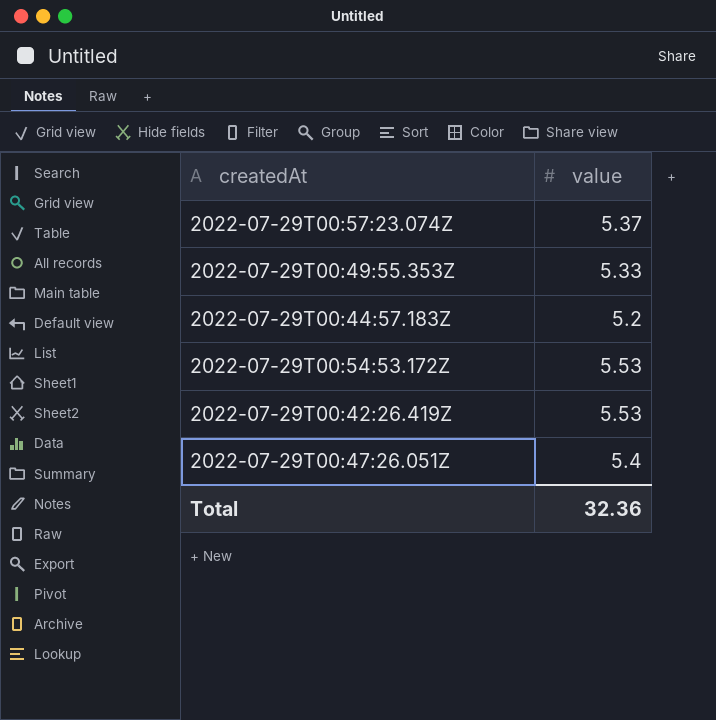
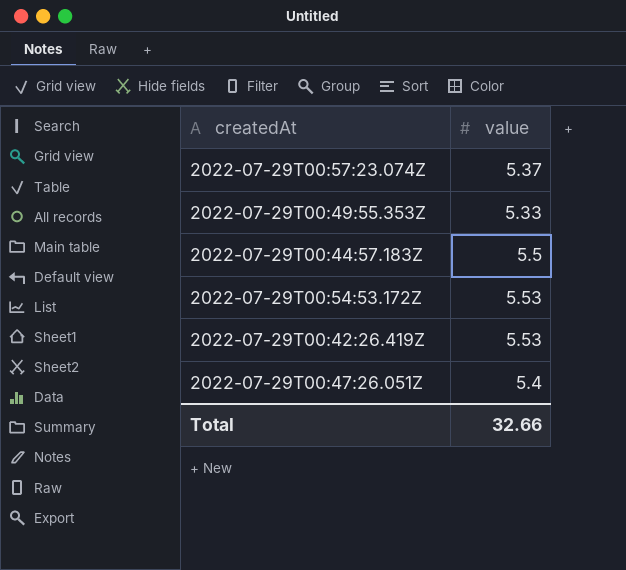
2022-07-29T00:44:57.183Z | value: 5.2 -> 5.5
Total | value: 32.36 -> 32.66

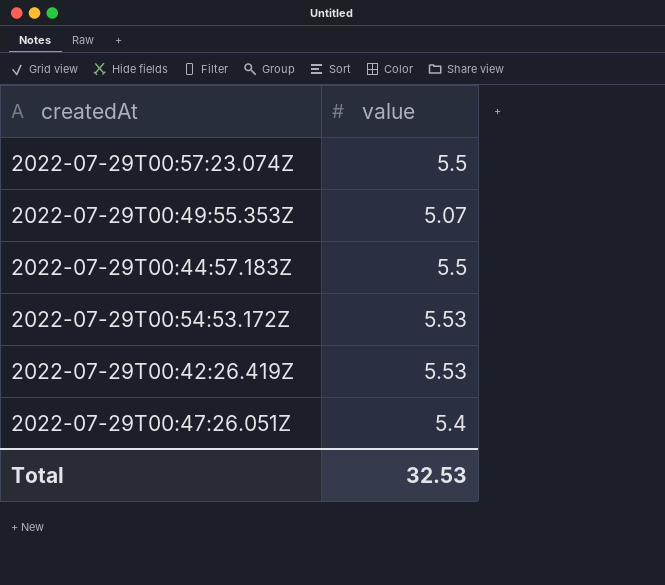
2022-07-29T00:57:23.074Z | value: 5.37 -> 5.5
2022-07-29T00:49:55.353Z | value: 5.33 -> 5.07
Total | value: 32.66 -> 32.53

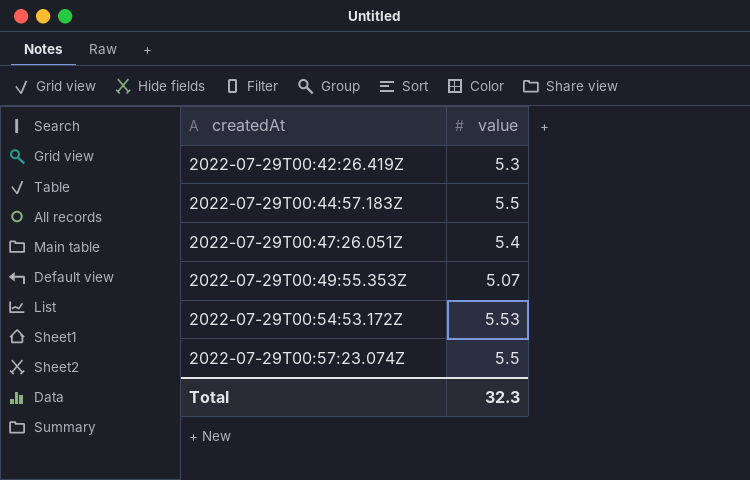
row order: none -> createdAt ascending
2022-07-29T00:42:26.419Z | value: 5.53 -> 5.3
Total | value: 32.53 -> 32.3

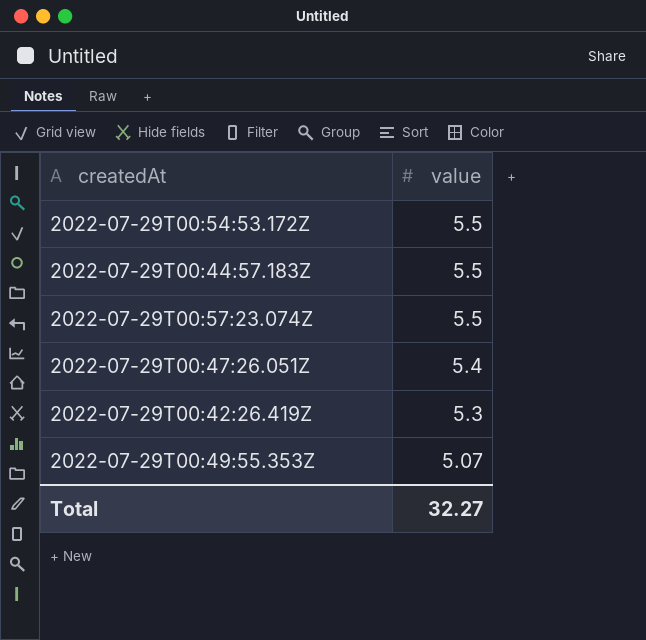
row order: createdAt ascending -> value descending
2022-07-29T00:54:53.172Z | value: 5.53 -> 5.5
Total | value: 32.3 -> 32.27

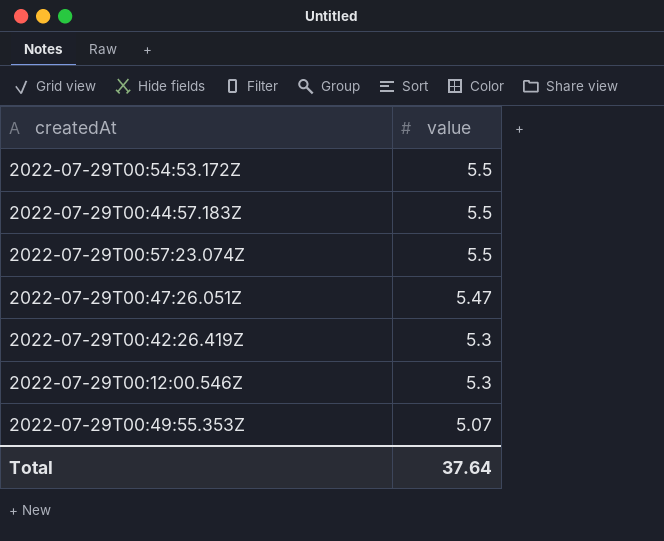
2022-07-29T00:47:26.051Z | value: 5.4 -> 5.47
row 2022-07-29T00:12:00.546Z: none -> 5.3
Total | value: 32.27 -> 37.64

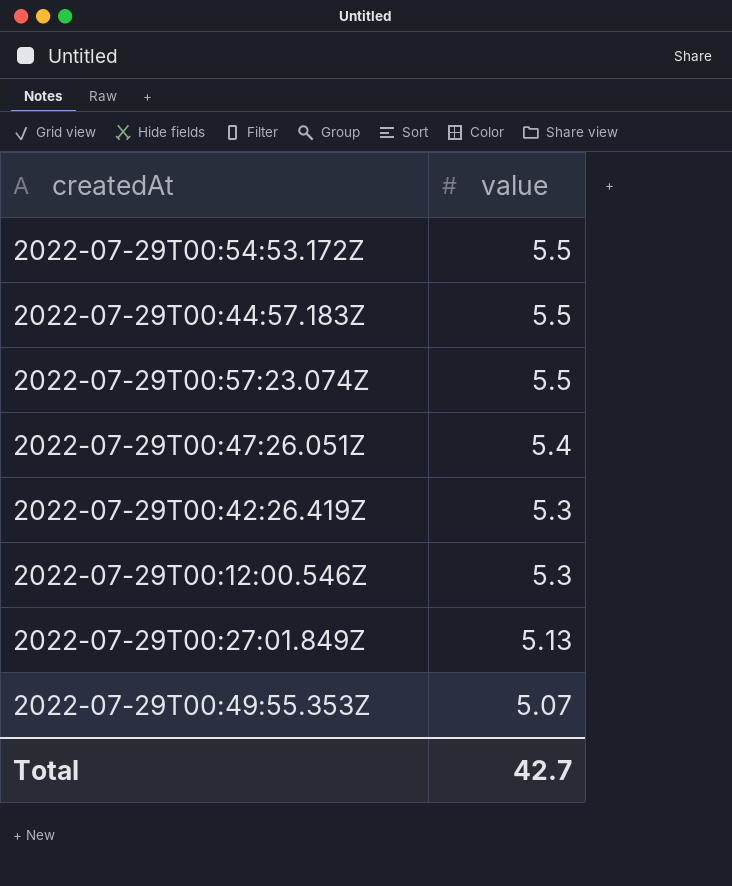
2022-07-29T00:47:26.051Z | value: 5.47 -> 5.4
row 2022-07-29T00:27:01.849Z: none -> 5.13
Total | value: 37.64 -> 42.7

